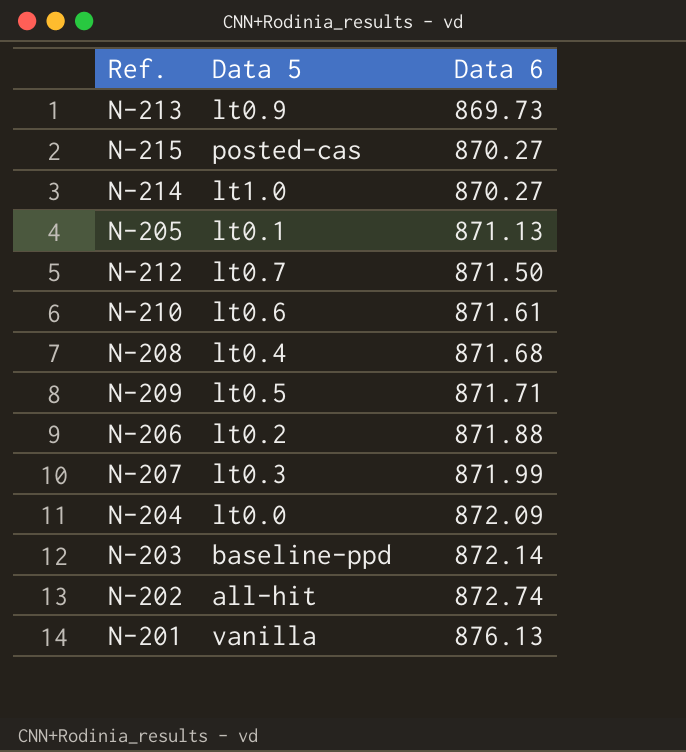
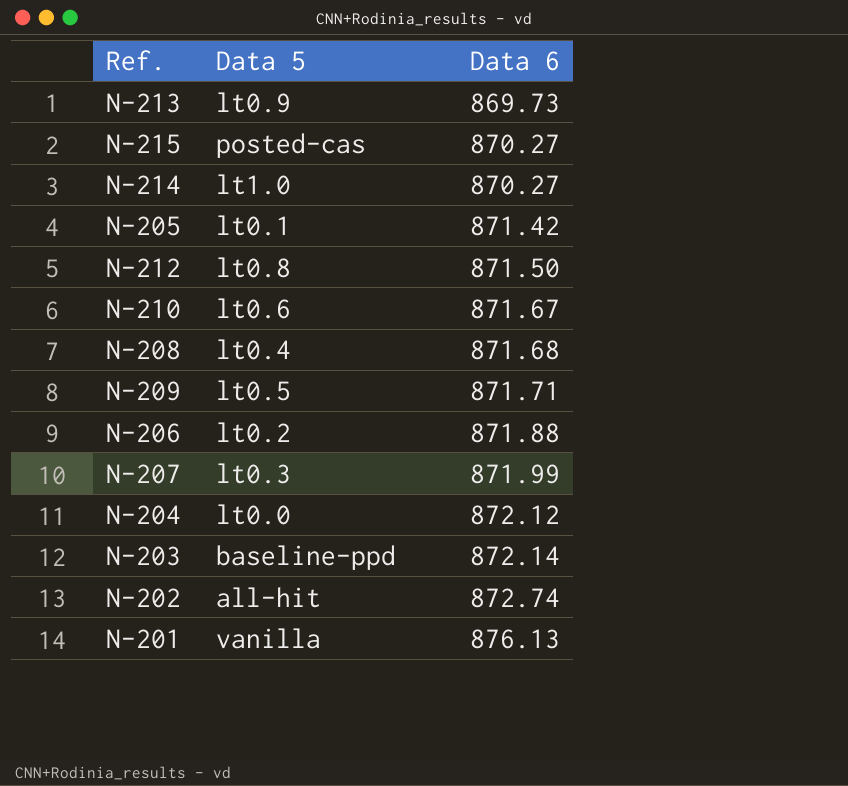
N-205 | Data 6: 871.13 -> 871.42
N-212 | Data 5: lt0.7 -> lt0.8
N-210 | Data 6: 871.61 -> 871.67
N-204 | Data 6: 872.09 -> 872.12

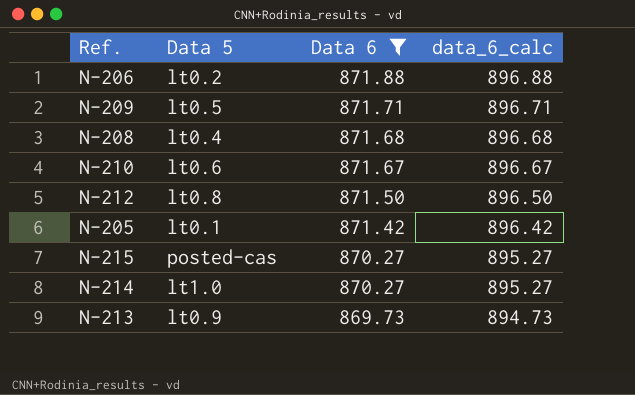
filter: none -> Data 6 <= 871.88
row order: Data 6 ascending -> Data 6 descending
column data_6_calc | formula: none -> [Data 6] + 25

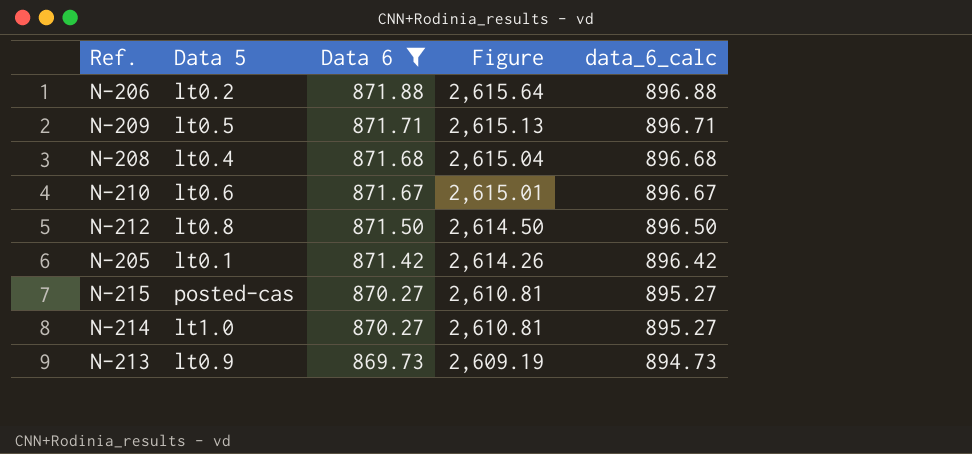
column Figure | formula: none -> [Data 6] * 3

